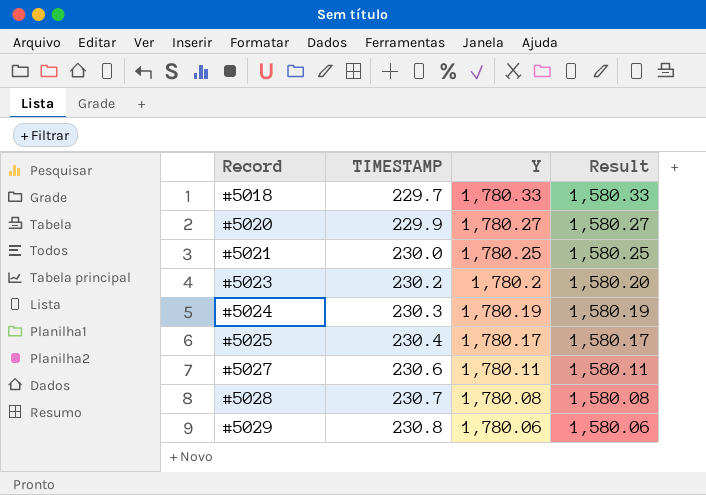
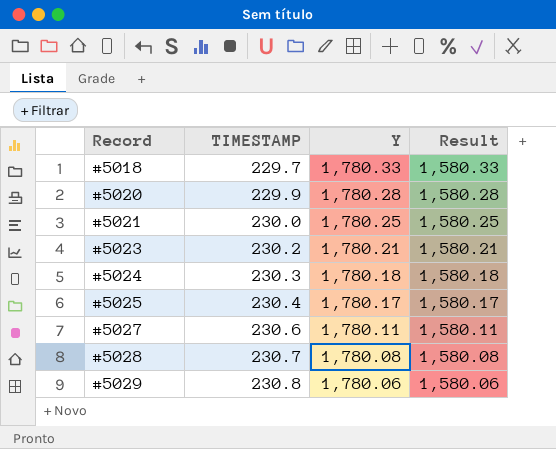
#5020 | Y: 1,780.27 -> 1,780.28
#5020 | Result: 1,580.27 -> 1,580.28
#5023 | Y: 1,780.2 -> 1,780.21
#5023 | Result: 1,580.20 -> 1,580.21
#5024 | Y: 1,780.19 -> 1,780.18
#5024 | Result: 1,580.19 -> 1,580.18

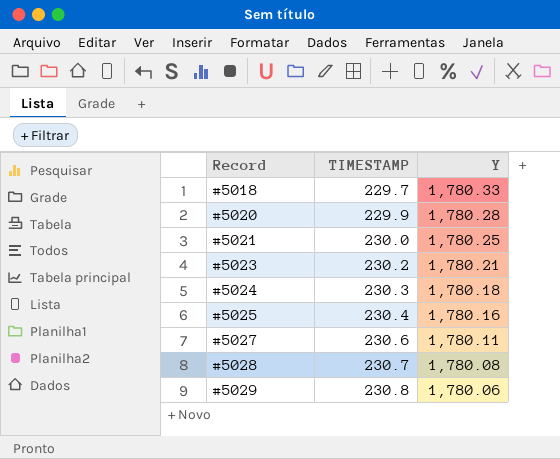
column Result | formula: [Y] - 200 -> none
#5025 | Y: 1,780.17 -> 1,780.16

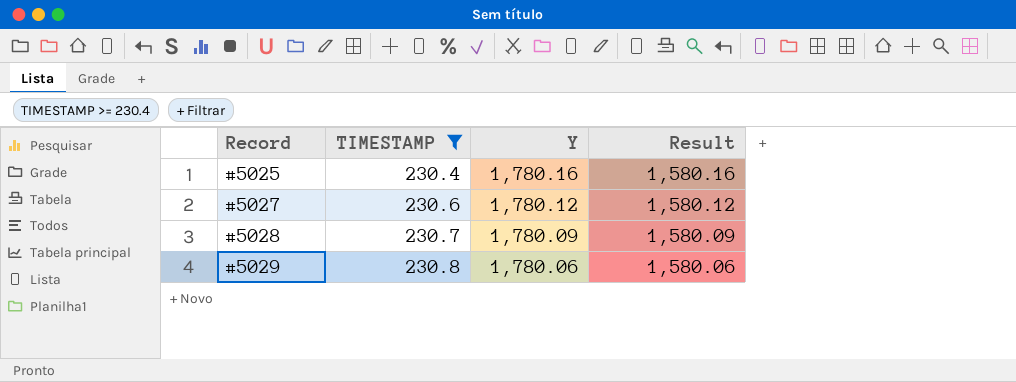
filter: none -> TIMESTAMP >= 230.4
column Result | formula: none -> [Y] - 200
#5027 | Y: 1,780.11 -> 1,780.12
#5028 | Y: 1,780.08 -> 1,780.09

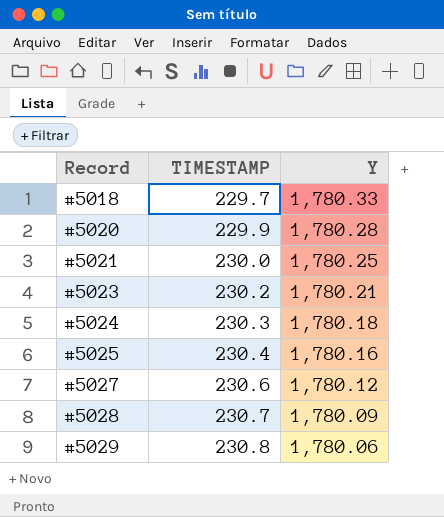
filter: TIMESTAMP >= 230.4 -> none
column Result | formula: [Y] - 200 -> none

